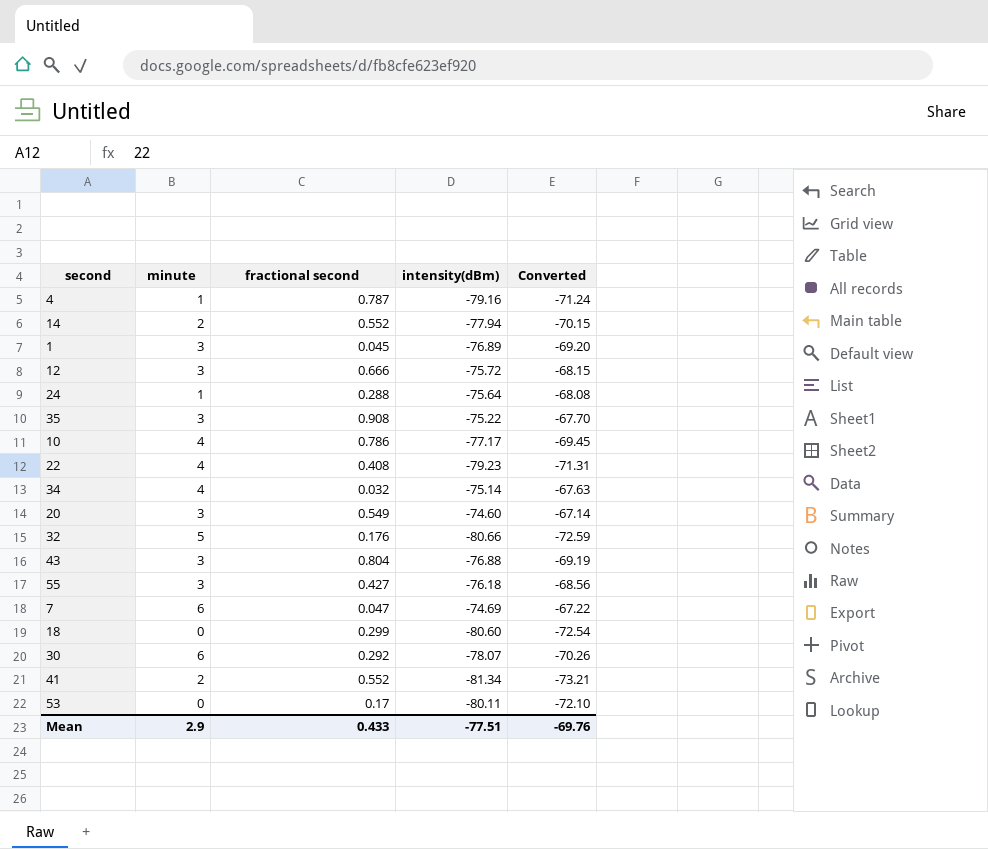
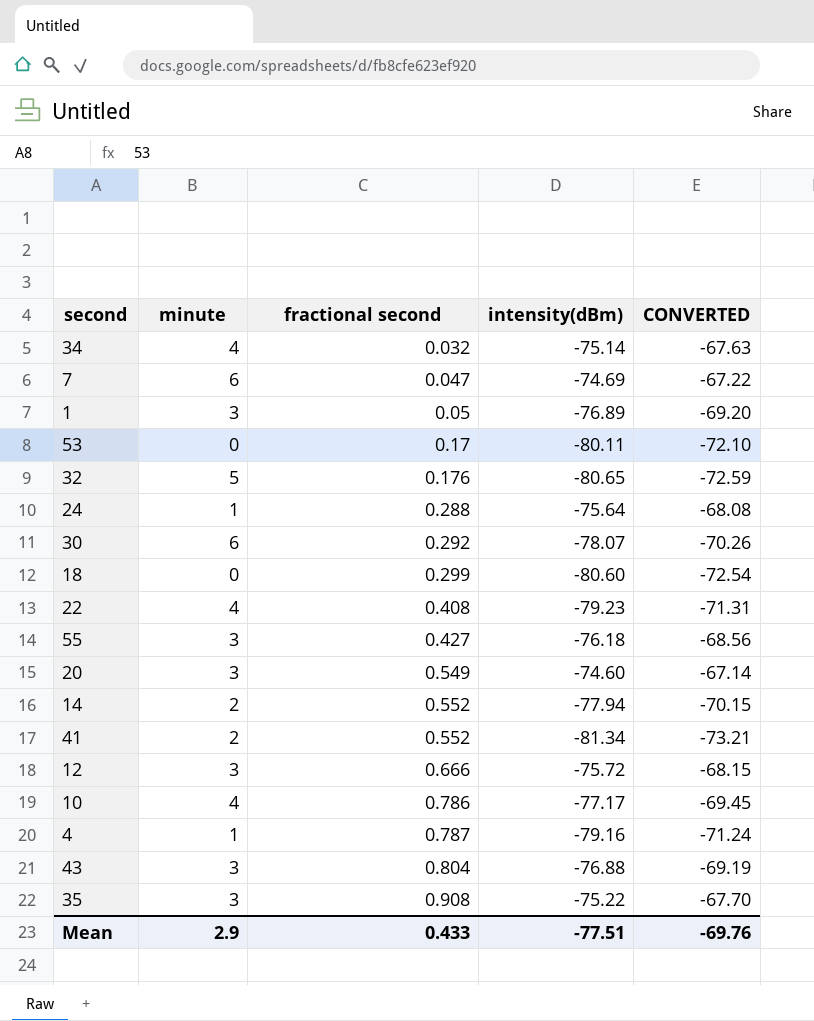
row order: none -> fractional second ascending
column name: Converted -> CONVERTED
1 | fractional second: 0.045 -> 0.05
32 | intensity(dBm): -80.66 -> -80.65

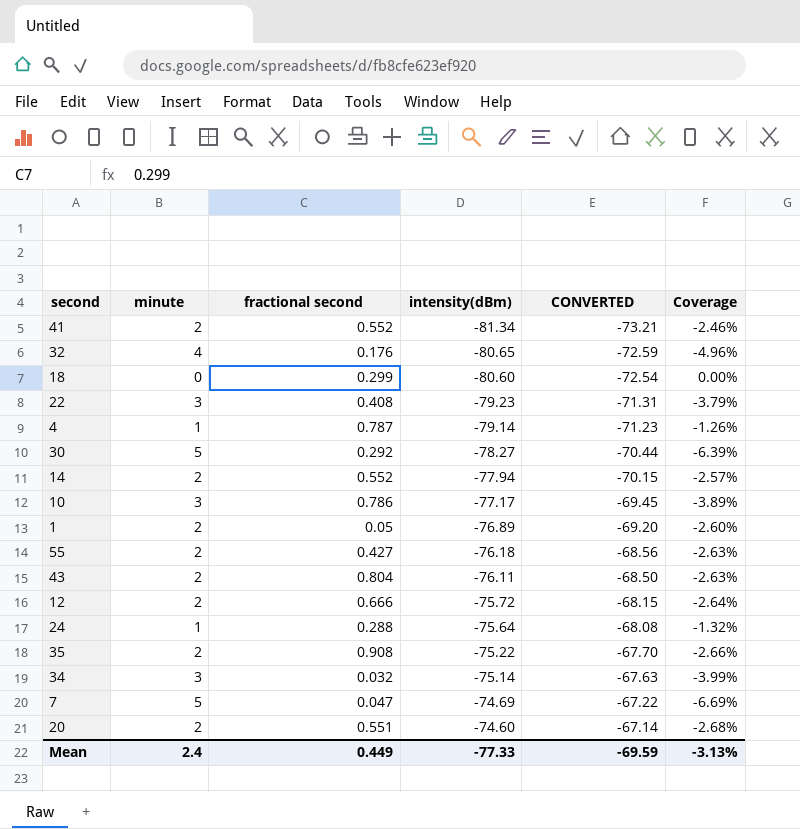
row order: fractional second ascending -> intensity(dBm) ascending
column Coverage | formula: none -> [minute] / [intensity(dBm)]
row 53: 0 | 0.17 | -80.11 | -72.10 -> none
32 | minute: 5 -> 4
22 | minute: 4 -> 3
4 | intensity(dBm): -79.16 -> -79.14
4 | CONVERTED: -71.24 -> -71.23
30 | minute: 6 -> 5
30 | intensity(dBm): -78.07 -> -78.27
30 | CONVERTED: -70.26 -> -70.44
10 | minute: 4 -> 3
1 | minute: 3 -> 2
55 | minute: 3 -> 2
43 | minute: 3 -> 2
43 | intensity(dBm): -76.88 -> -76.11
43 | CONVERTED: -69.19 -> -68.50
12 | minute: 3 -> 2
35 | minute: 3 -> 2
34 | minute: 4 -> 3
7 | minute: 6 -> 5
20 | minute: 3 -> 2
20 | fractional second: 0.549 -> 0.551
Mean | minute: 2.9 -> 2.4
Mean | fractional second: 0.433 -> 0.449
Mean | intensity(dBm): -77.51 -> -77.33
Mean | CONVERTED: -69.76 -> -69.59

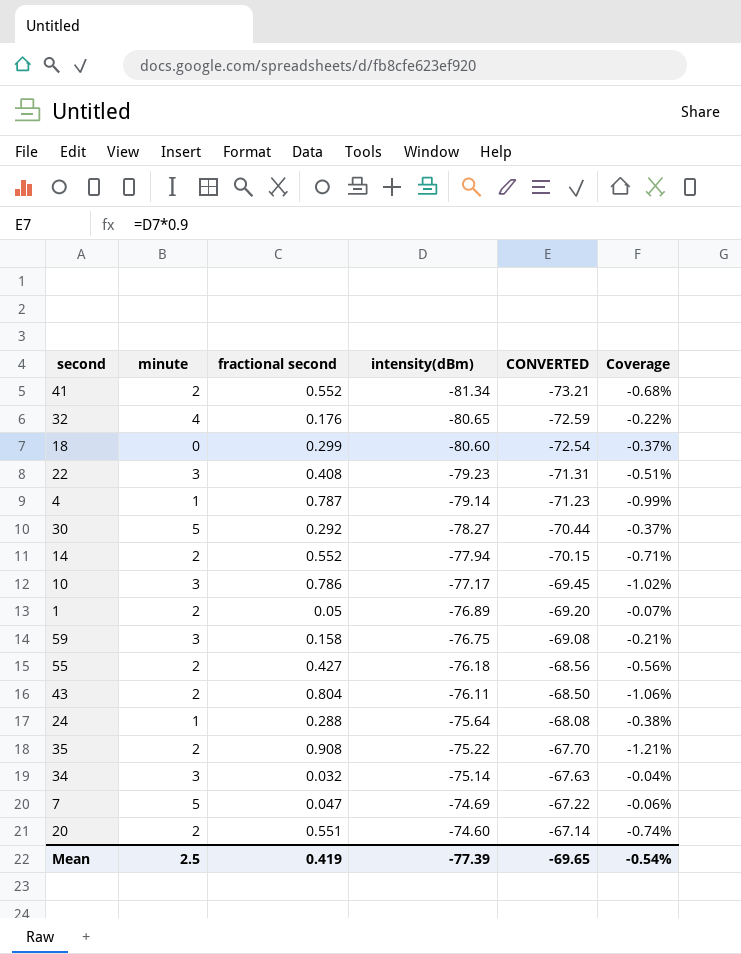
column Coverage | formula: [minute] / [intensity(dBm)] -> [fractional second] / [intensity(dBm)]
row 12: 2 | 0.666 | -75.72 | -68.15 | -2.64% -> none
row 59: none -> 3 | 0.158 | -76.75 | -69.08 | -0.21%
Mean | minute: 2.4 -> 2.5
Mean | fractional second: 0.449 -> 0.419
Mean | intensity(dBm): -77.33 -> -77.39
Mean | CONVERTED: -69.59 -> -69.65
Mean | Coverage: -3.13% -> -0.54%

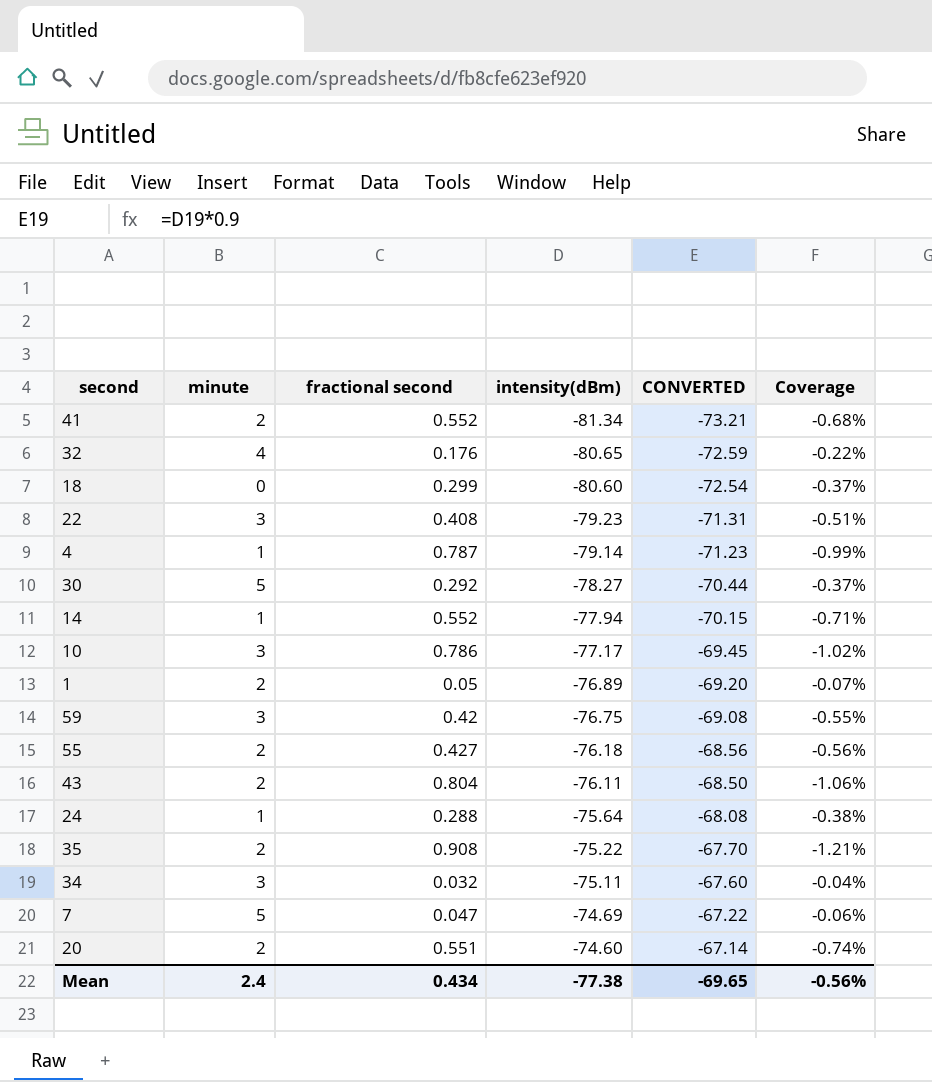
14 | minute: 2 -> 1
59 | fractional second: 0.158 -> 0.42
59 | Coverage: -0.21% -> -0.55%
34 | intensity(dBm): -75.14 -> -75.11
34 | CONVERTED: -67.63 -> -67.60
Mean | minute: 2.5 -> 2.4
Mean | fractional second: 0.419 -> 0.434
Mean | intensity(dBm): -77.39 -> -77.38
Mean | Coverage: -0.54% -> -0.56%

